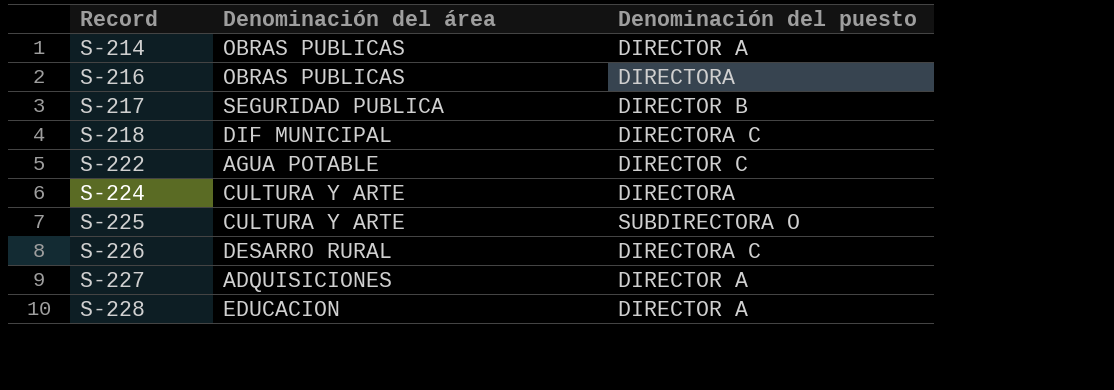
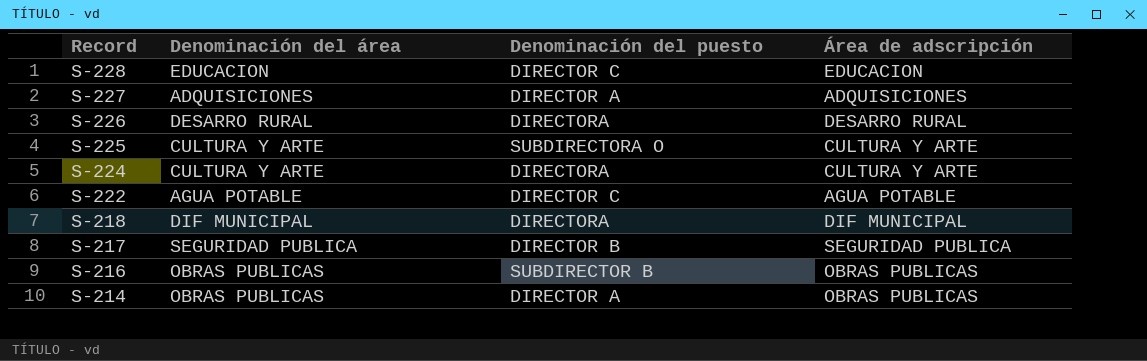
row order: Record ascending -> Record descending
column Área de adscripción | position: none -> 4
S-228 | Denominación del puesto: DIRECTOR A -> DIRECTOR C
S-226 | Denominación del puesto: DIRECTORA C -> DIRECTORA
S-218 | Denominación del puesto: DIRECTORA C -> DIRECTORA
S-216 | Denominación del puesto: DIRECTORA -> SUBDIRECTOR B

